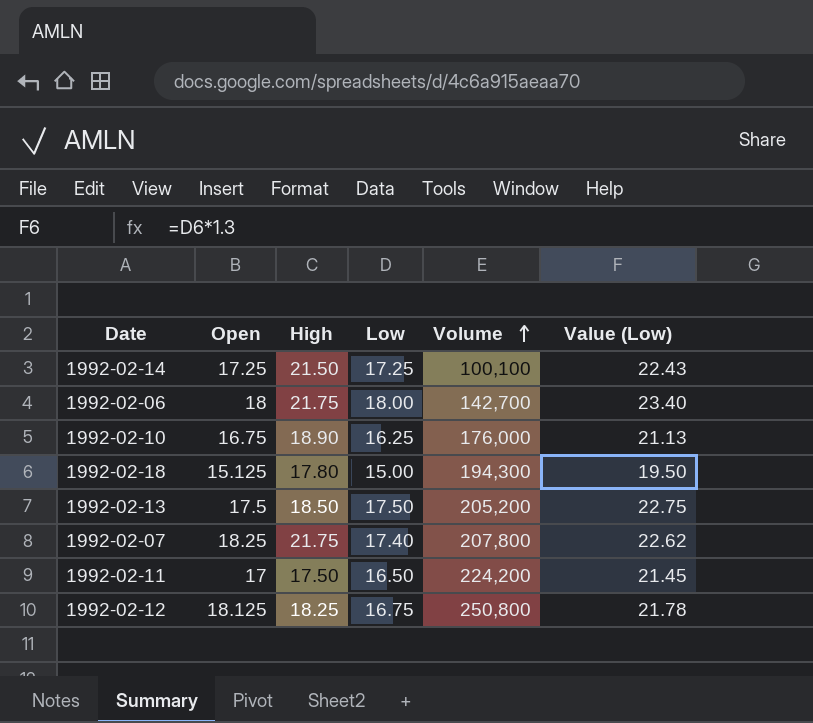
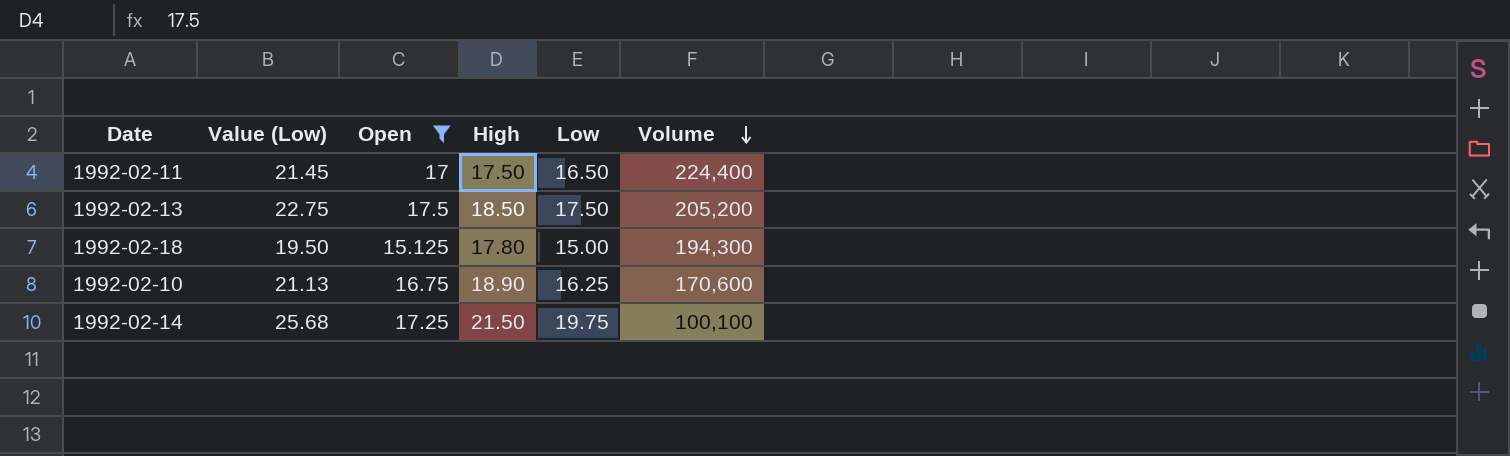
filter: none -> Open <= 17.5
row order: Volume ascending -> Volume descending
column Value (Low) | position: 6 -> 2
1992-02-11 | Volume: 224,200 -> 224,400
1992-02-10 | Volume: 176,000 -> 170,600
1992-02-14 | Value (Low): 22.43 -> 25.68
1992-02-14 | Low: 17.25 -> 19.75

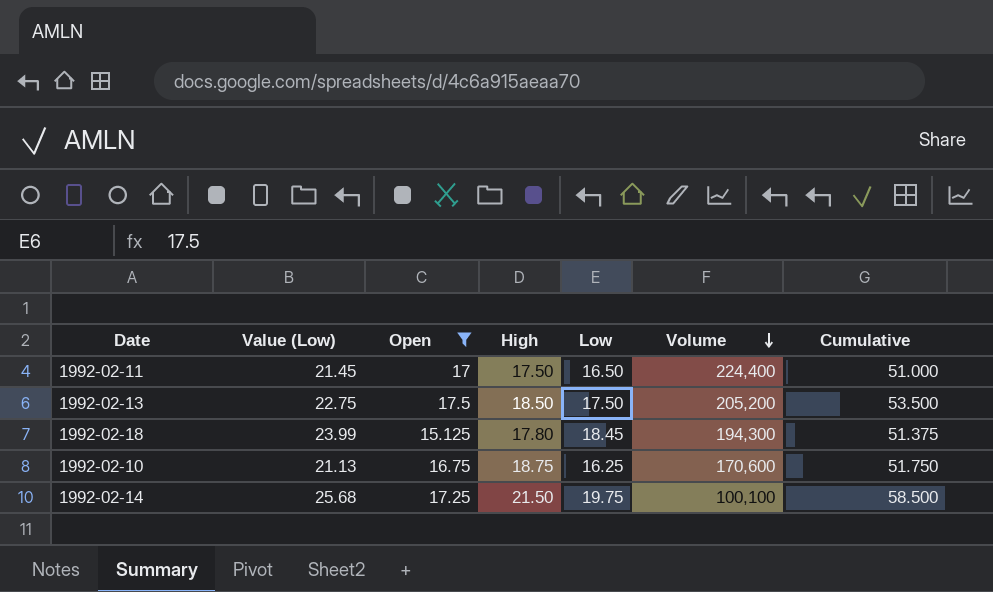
column Cumulative | formula: none -> [Open] + [High] + [Low]
1992-02-18 | Value (Low): 19.50 -> 23.99
1992-02-18 | Low: 15.00 -> 18.45
1992-02-10 | High: 18.90 -> 18.75

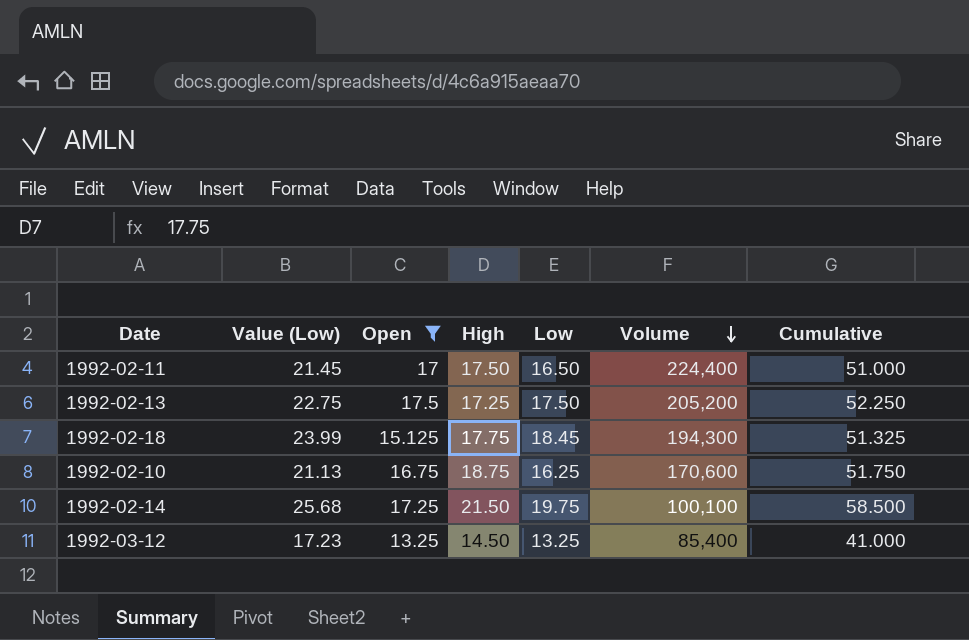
1992-02-13 | High: 18.50 -> 17.25
1992-02-13 | Cumulative: 53.500 -> 52.250
1992-02-18 | High: 17.80 -> 17.75
1992-02-18 | Cumulative: 51.375 -> 51.325
row 1992-03-12: none -> 17.23 | 13.25 | 14.50 | 13.25 | 85,400 | 41.000

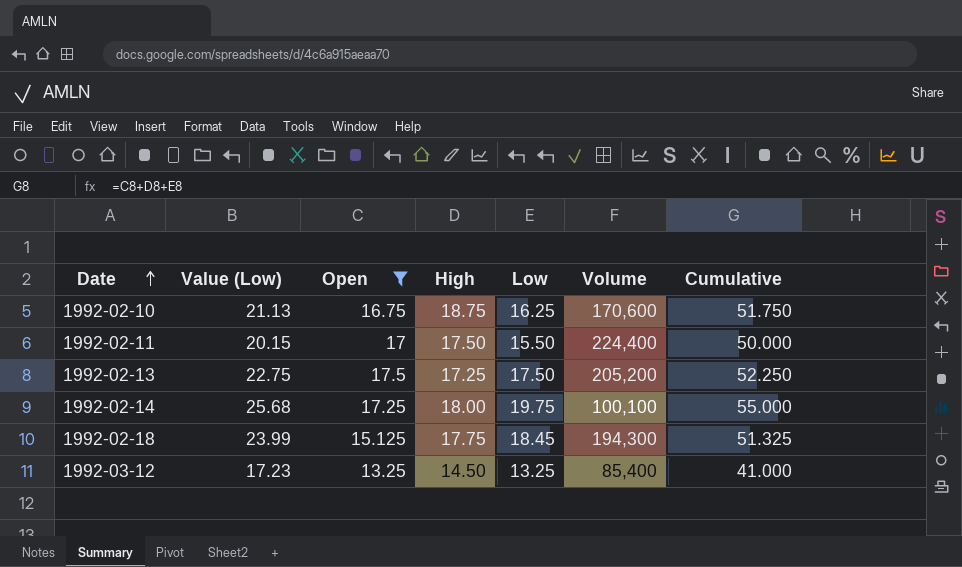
row order: Volume descending -> Date ascending
1992-02-11 | Value (Low): 21.45 -> 20.15
1992-02-11 | Low: 16.50 -> 15.50
1992-02-11 | Cumulative: 51.000 -> 50.000
1992-02-14 | High: 21.50 -> 18.00
1992-02-14 | Cumulative: 58.500 -> 55.000

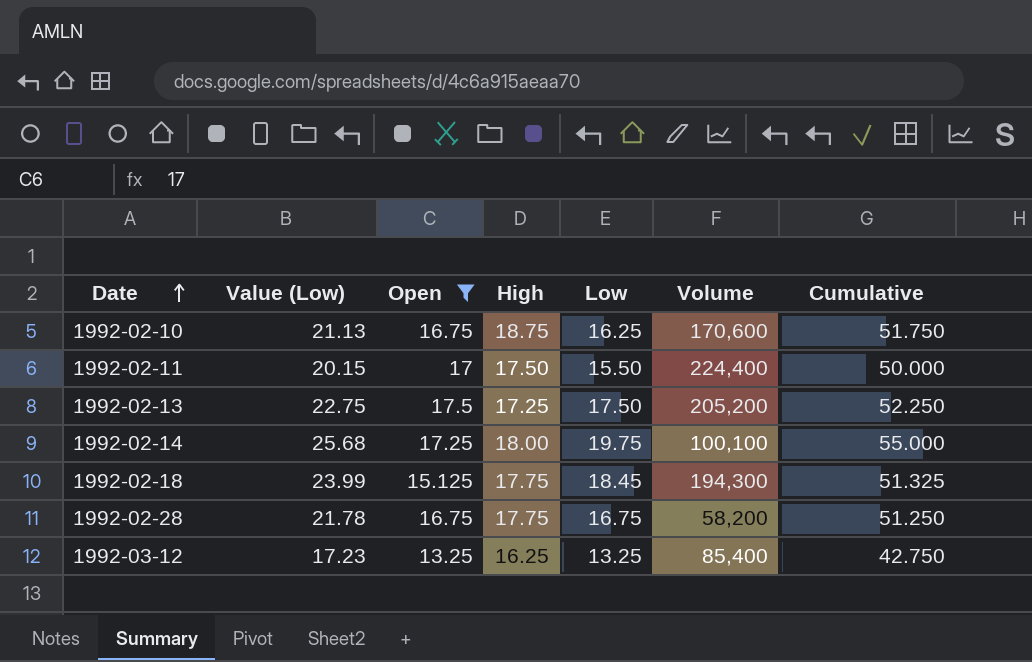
row 1992-02-28: none -> 21.78 | 16.75 | 17.75 | 16.75 | 58,200 | 51.250
1992-03-12 | High: 14.50 -> 16.25
1992-03-12 | Cumulative: 41.000 -> 42.750

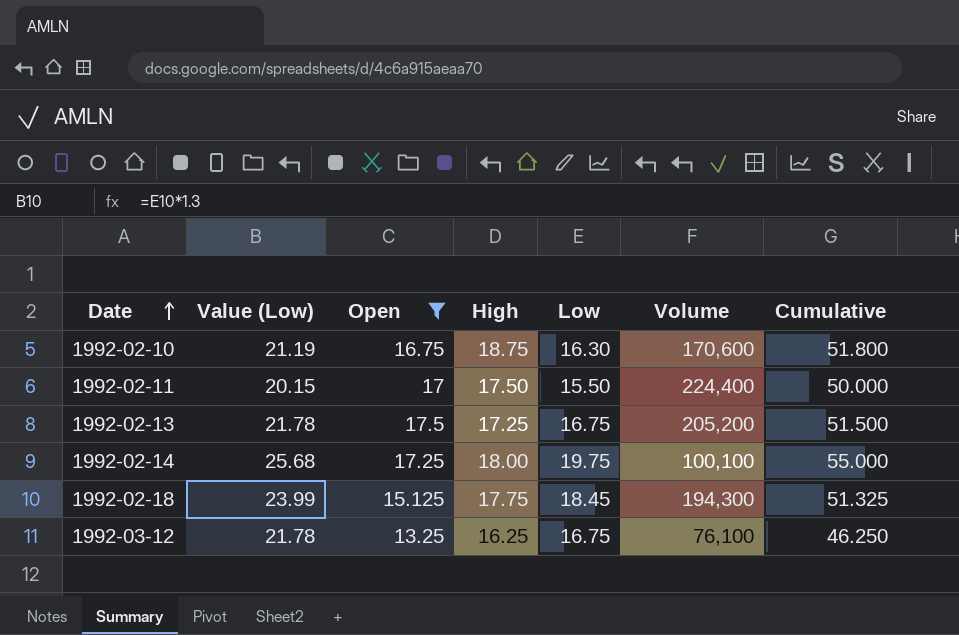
row 1992-02-28: 21.78 | 16.75 | 17.75 | 16.75 | 58,200 | 51.250 -> none
1992-02-10 | Value (Low): 21.13 -> 21.19
1992-02-10 | Low: 16.25 -> 16.30
1992-02-10 | Cumulative: 51.750 -> 51.800
1992-02-13 | Value (Low): 22.75 -> 21.78
1992-02-13 | Low: 17.50 -> 16.75
1992-02-13 | Cumulative: 52.250 -> 51.500
1992-03-12 | Value (Low): 17.23 -> 21.78
1992-03-12 | Low: 13.25 -> 16.75
1992-03-12 | Volume: 85,400 -> 76,100
1992-03-12 | Cumulative: 42.750 -> 46.250

